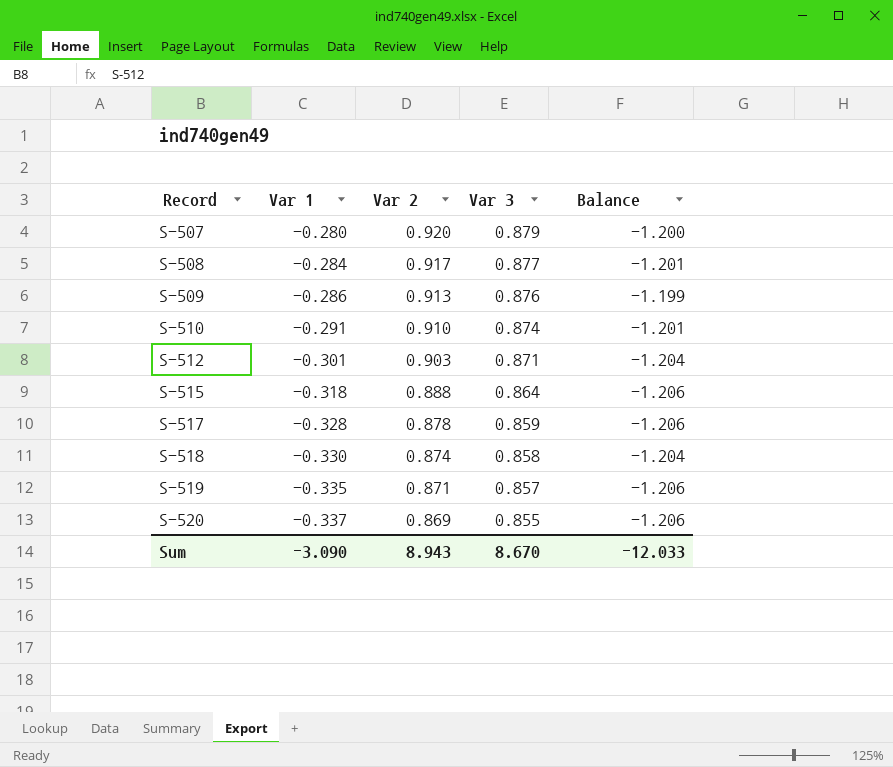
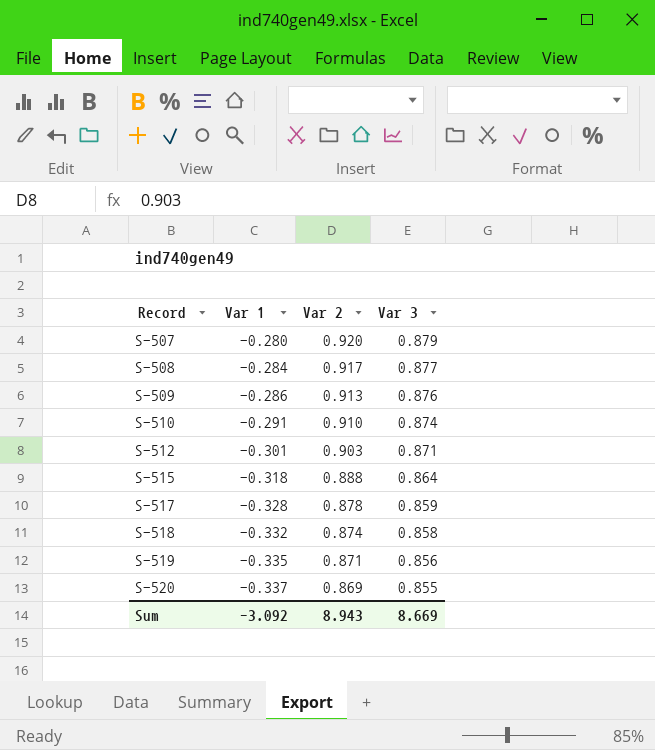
column Balance | formula: [Var 1] - [Var 2] -> none
S-518 | Var 1: -0.330 -> -0.332
S-519 | Var 3: 0.857 -> 0.856
Sum | Var 1: -3.090 -> -3.092
Sum | Var 3: 8.670 -> 8.669

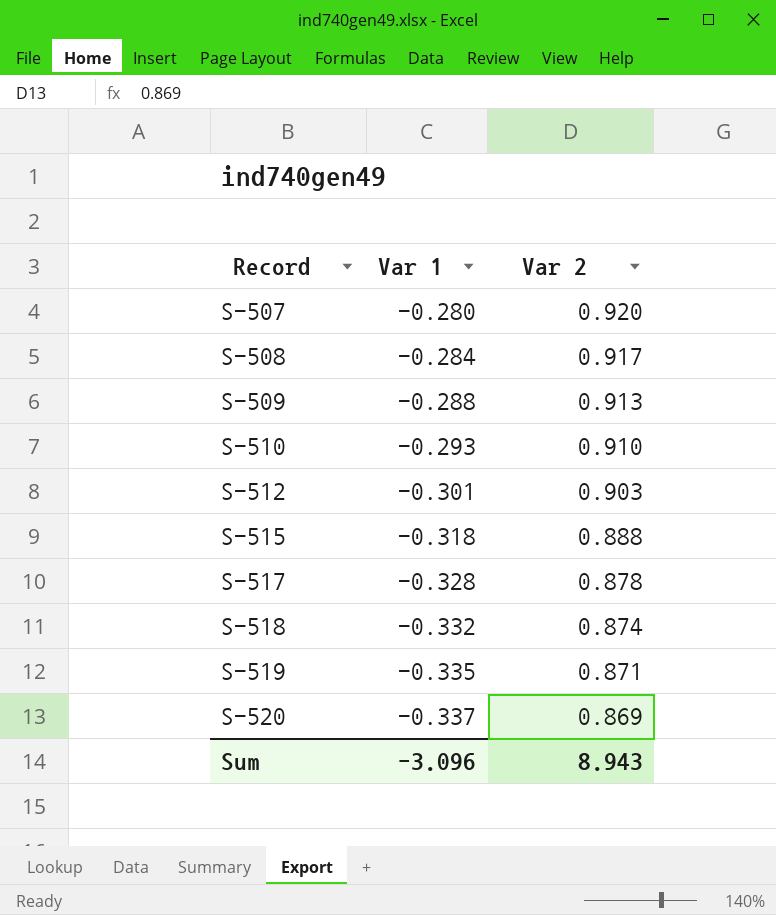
column Var 3 | position: 4 -> none
S-509 | Var 1: -0.286 -> -0.288
S-510 | Var 1: -0.291 -> -0.293
Sum | Var 1: -3.092 -> -3.096

